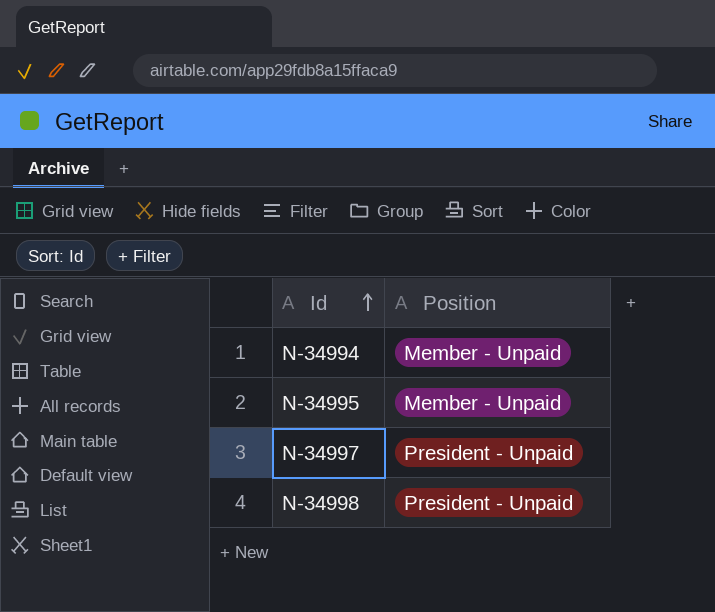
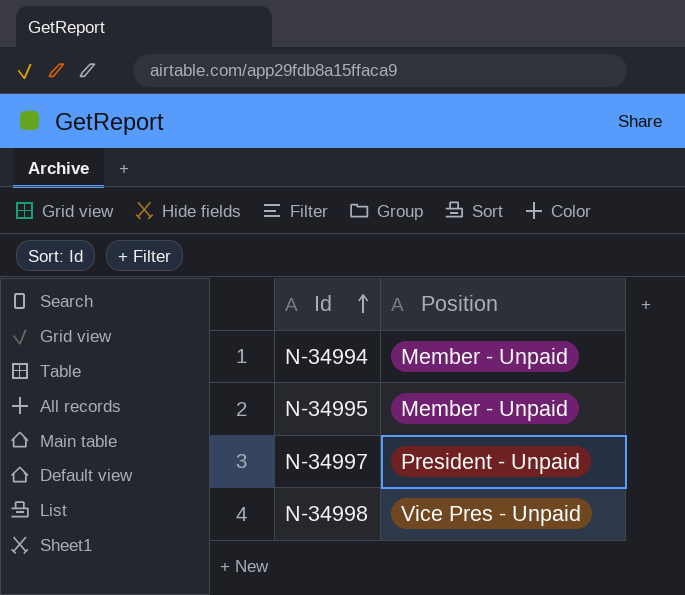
N-34998 | Position: President - Unpaid -> Vice Pres - Unpaid

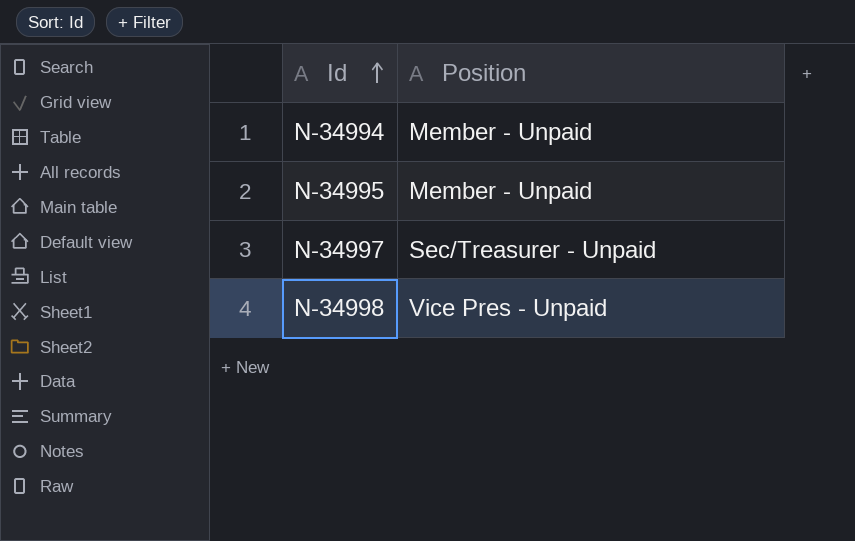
N-34997 | Position: President - Unpaid -> Sec/Treasurer - Unpaid

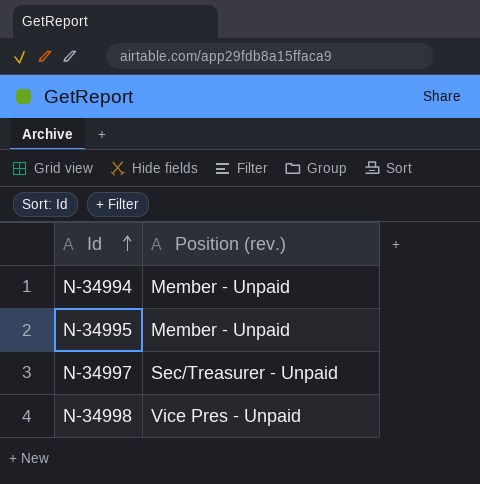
column name: Position -> Position (rev.)

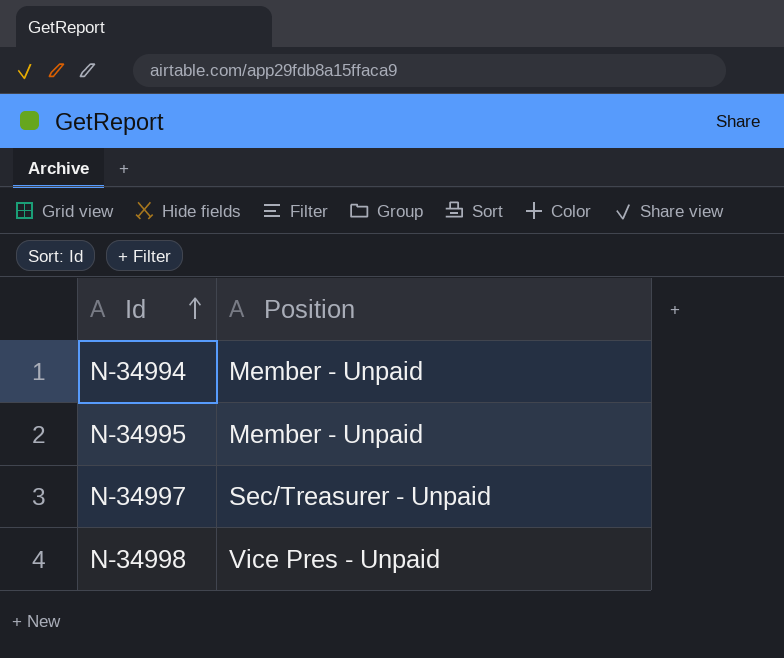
column name: Position (rev.) -> Position

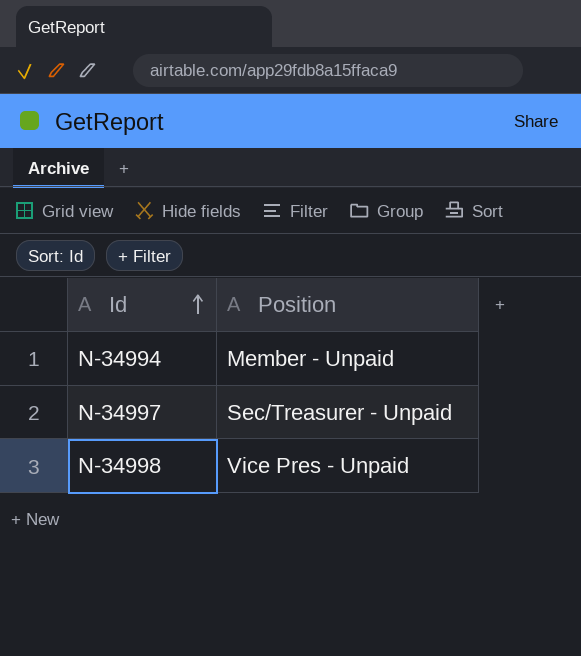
row N-34995: Member - Unpaid -> none

